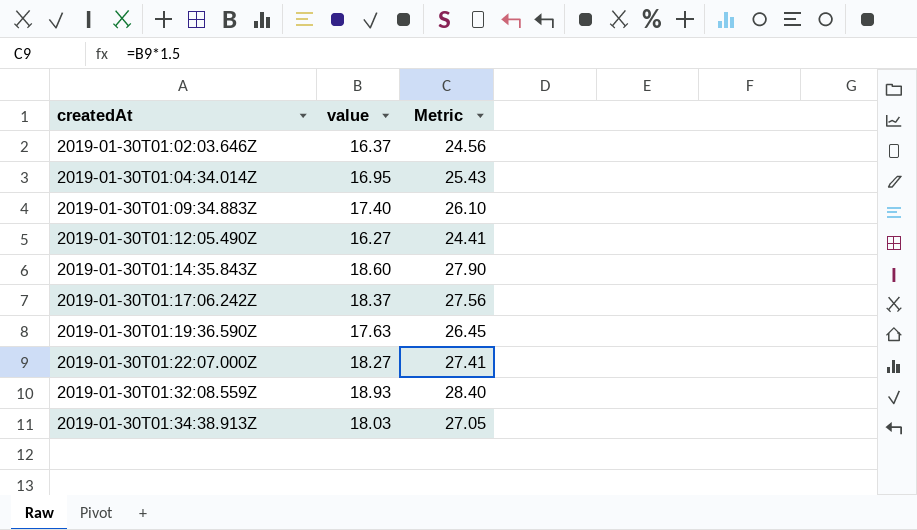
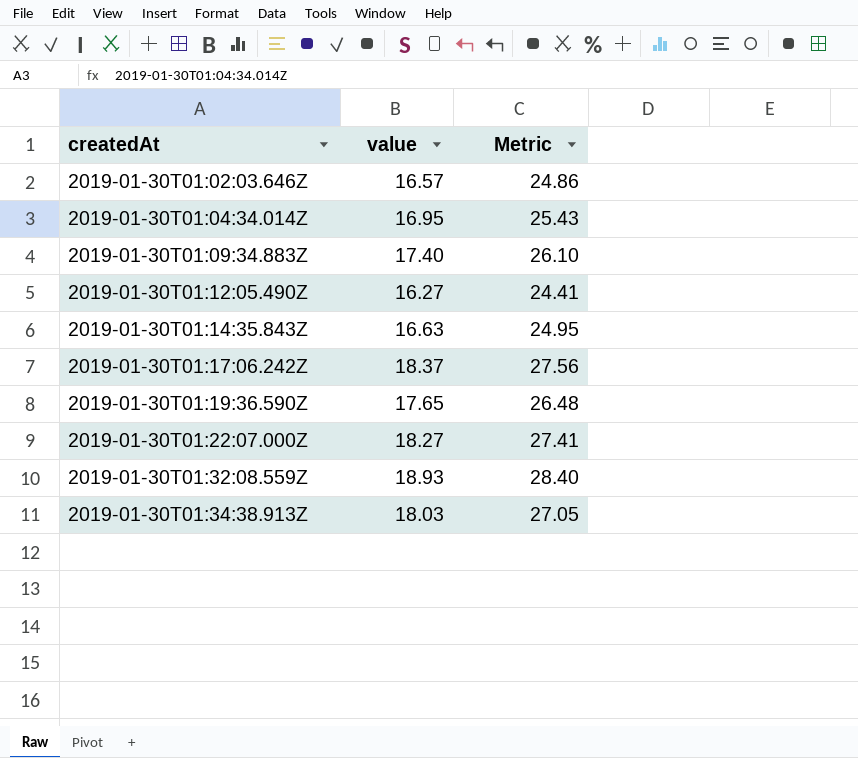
2019-01-30T01:02:03.646Z | value: 16.37 -> 16.57
2019-01-30T01:02:03.646Z | Metric: 24.56 -> 24.86
2019-01-30T01:14:35.843Z | value: 18.60 -> 16.63
2019-01-30T01:14:35.843Z | Metric: 27.90 -> 24.95
2019-01-30T01:19:36.590Z | value: 17.63 -> 17.65
2019-01-30T01:19:36.590Z | Metric: 26.45 -> 26.48

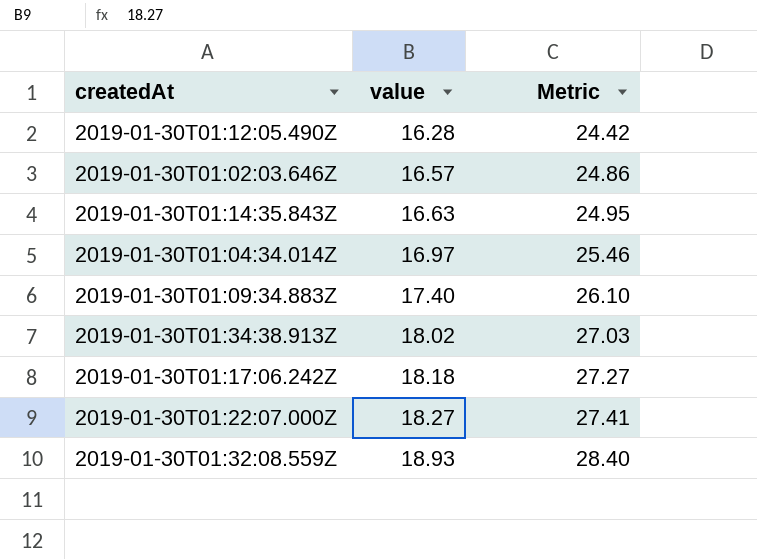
row order: createdAt ascending -> value ascending
row 2019-01-30T01:19:36.590Z: 17.65 | 26.48 -> none
2019-01-30T01:12:05.490Z | value: 16.27 -> 16.28
2019-01-30T01:12:05.490Z | Metric: 24.41 -> 24.42
2019-01-30T01:04:34.014Z | value: 16.95 -> 16.97
2019-01-30T01:04:34.014Z | Metric: 25.43 -> 25.46
2019-01-30T01:34:38.913Z | value: 18.03 -> 18.02
2019-01-30T01:34:38.913Z | Metric: 27.05 -> 27.03
2019-01-30T01:17:06.242Z | value: 18.37 -> 18.18
2019-01-30T01:17:06.242Z | Metric: 27.56 -> 27.27

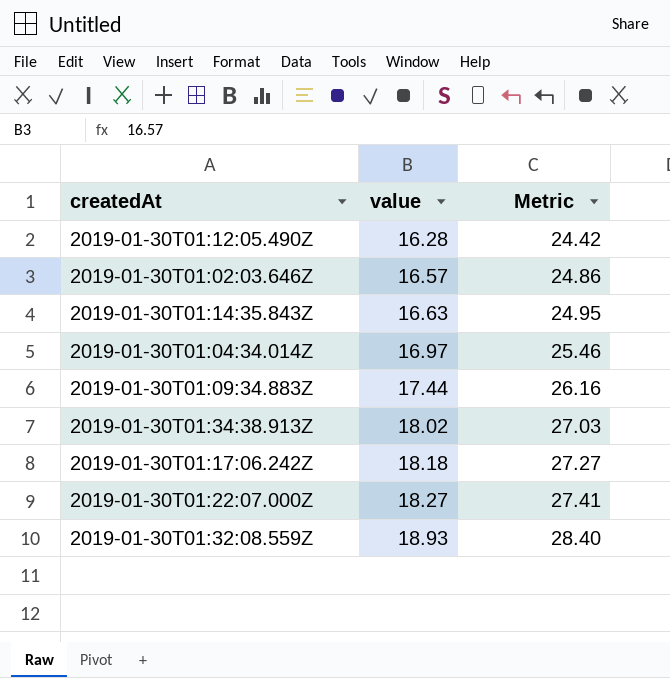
2019-01-30T01:09:34.883Z | value: 17.40 -> 17.44
2019-01-30T01:09:34.883Z | Metric: 26.10 -> 26.16

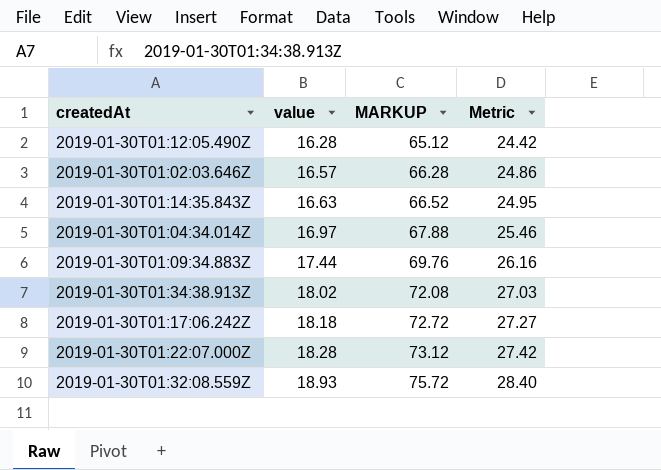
column MARKUP | formula: none -> [value] * 4
2019-01-30T01:22:07.000Z | value: 18.27 -> 18.28
2019-01-30T01:22:07.000Z | Metric: 27.41 -> 27.42

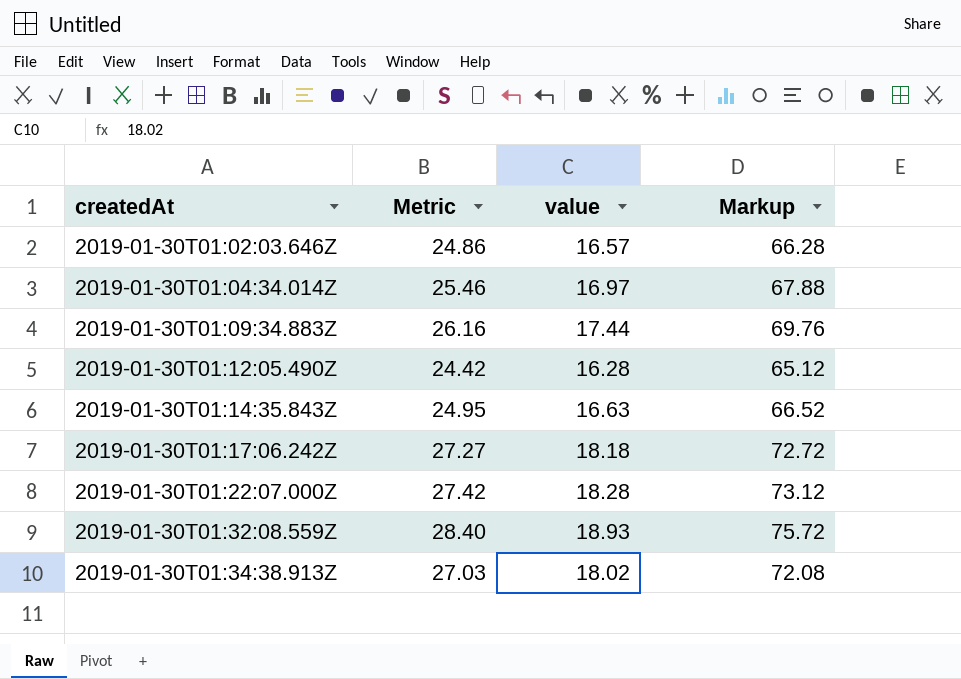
row order: value ascending -> createdAt ascending
column Metric | position: 4 -> 2
column name: MARKUP -> Markup

